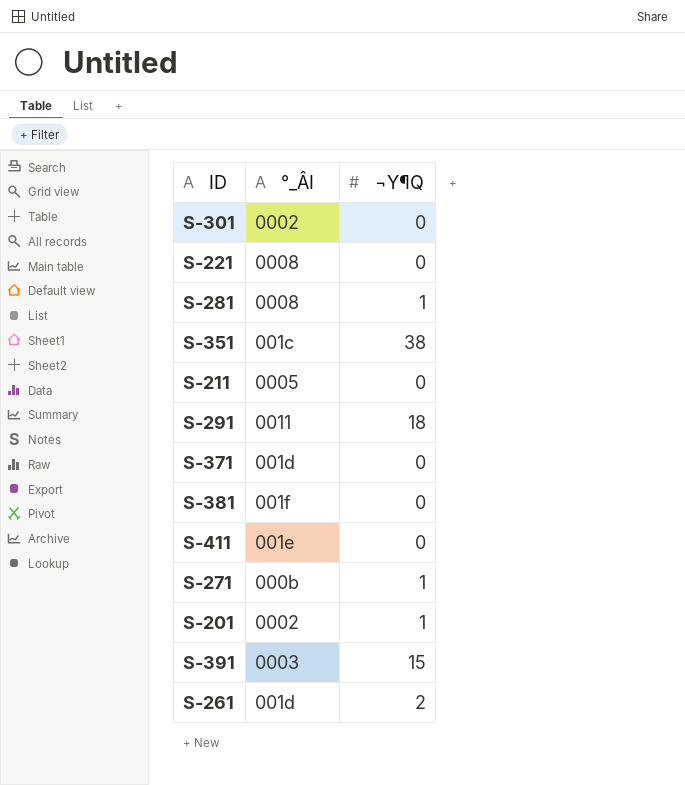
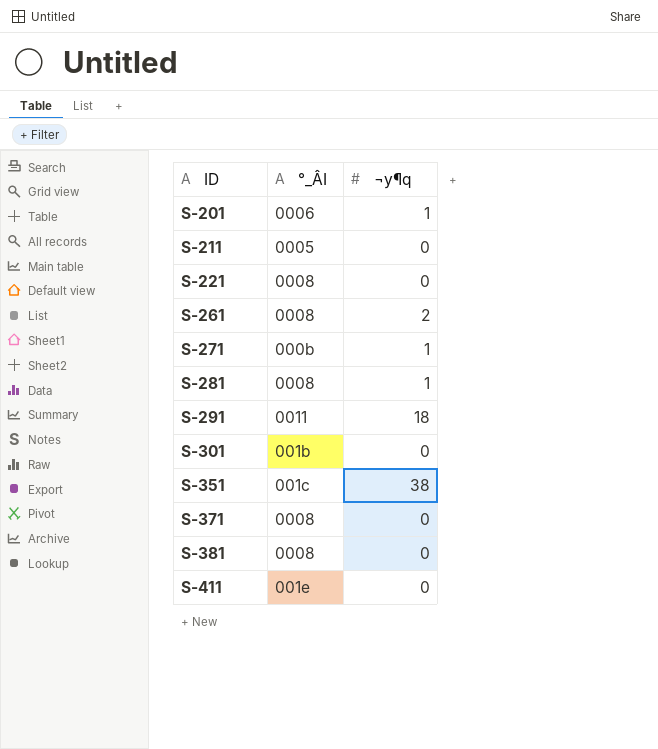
row order: none -> ID ascending
column name: ¬Y¶Q -> ¬y¶q
row S-391: 0003 | 15 -> none
S-201 | °_ÂI: 0002 -> 0006
S-261 | °_ÂI: 001d -> 0008
S-301 | °_ÂI: 0002 -> 001b
S-371 | °_ÂI: 001d -> 0008
S-381 | °_ÂI: 001f -> 0008

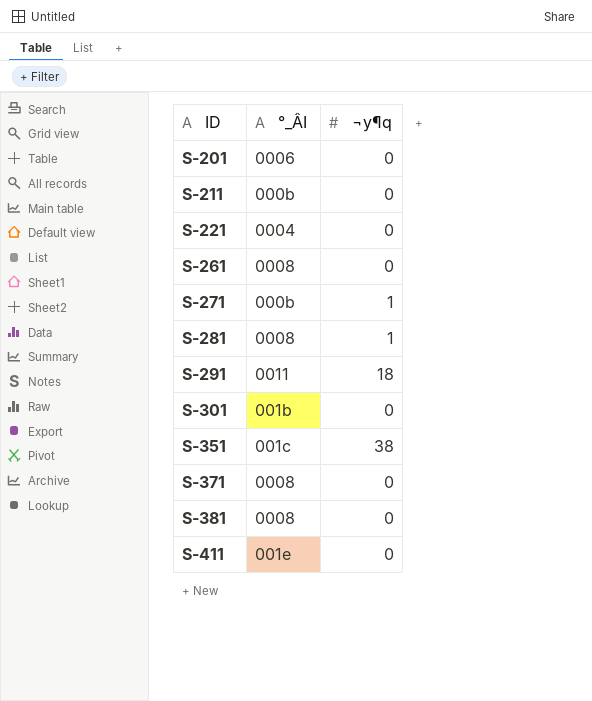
S-201 | ¬y¶q: 1 -> 0
S-211 | °_ÂI: 0005 -> 000b
S-221 | °_ÂI: 0008 -> 0004
S-261 | ¬y¶q: 2 -> 0

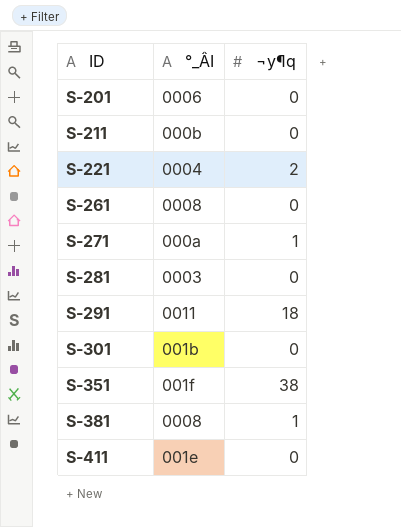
row S-371: 0008 | 0 -> none
S-221 | ¬y¶q: 0 -> 2
S-271 | °_ÂI: 000b -> 000a
S-281 | °_ÂI: 0008 -> 0003
S-281 | ¬y¶q: 1 -> 0
S-351 | °_ÂI: 001c -> 001f
S-381 | ¬y¶q: 0 -> 1

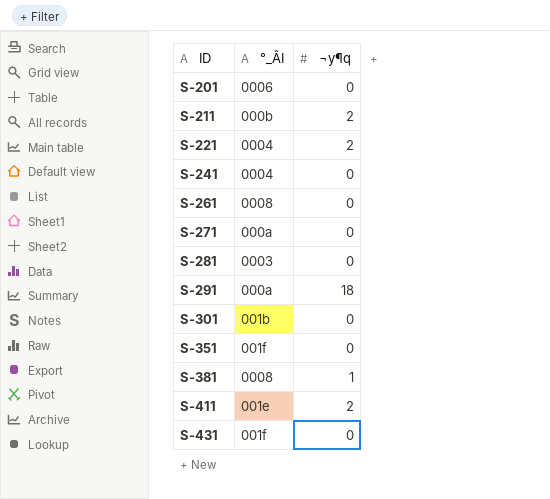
S-211 | ¬y¶q: 0 -> 2
row S-241: none -> 0004 | 0
S-271 | ¬y¶q: 1 -> 0
S-291 | °_ÂI: 0011 -> 000a
S-351 | ¬y¶q: 38 -> 0
S-411 | ¬y¶q: 0 -> 2
row S-431: none -> 001f | 0

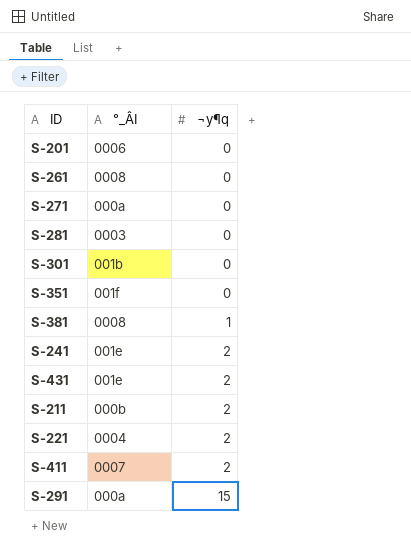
row order: ID ascending -> ¬y¶q ascending
S-241 | °_ÂI: 0004 -> 001e
S-241 | ¬y¶q: 0 -> 2
S-431 | °_ÂI: 001f -> 001e
S-431 | ¬y¶q: 0 -> 2
S-411 | °_ÂI: 001e -> 0007
S-291 | ¬y¶q: 18 -> 15

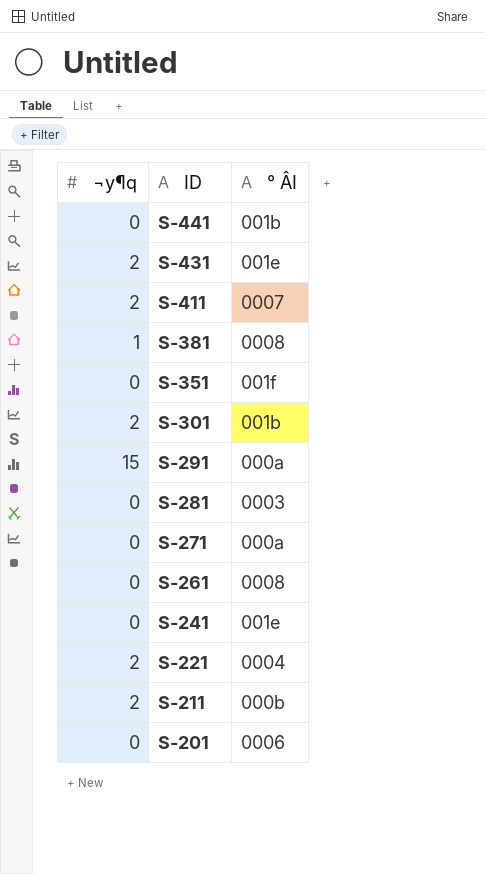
row order: ¬y¶q ascending -> ID descending
column ¬y¶q | position: 3 -> 1
column name: °_ÂI -> ° ÂI
row S-441: none -> 0 | 001b
S-301 | ¬y¶q: 0 -> 2
S-241 | ¬y¶q: 2 -> 0

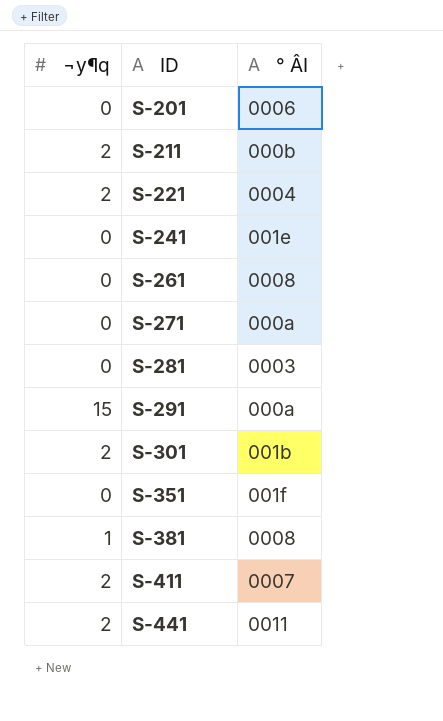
row order: ID descending -> ID ascending
row S-431: 2 | 001e -> none
S-441 | ¬y¶q: 0 -> 2
S-441 | ° ÂI: 001b -> 0011

